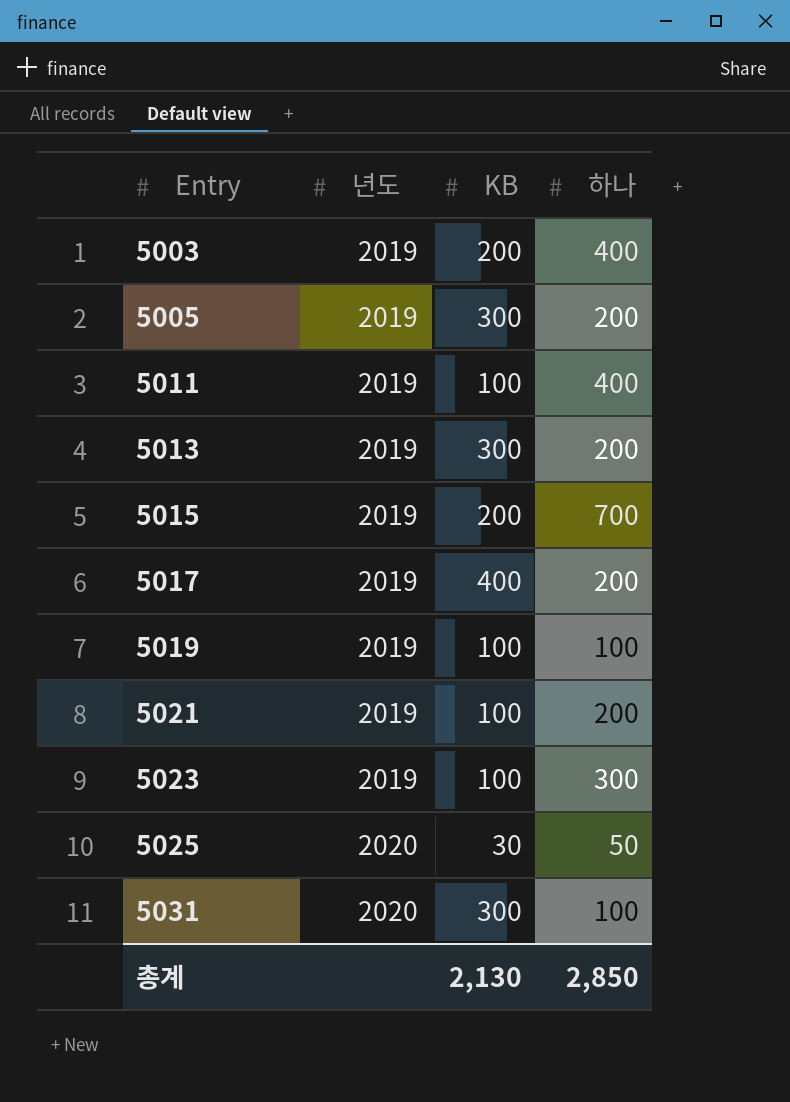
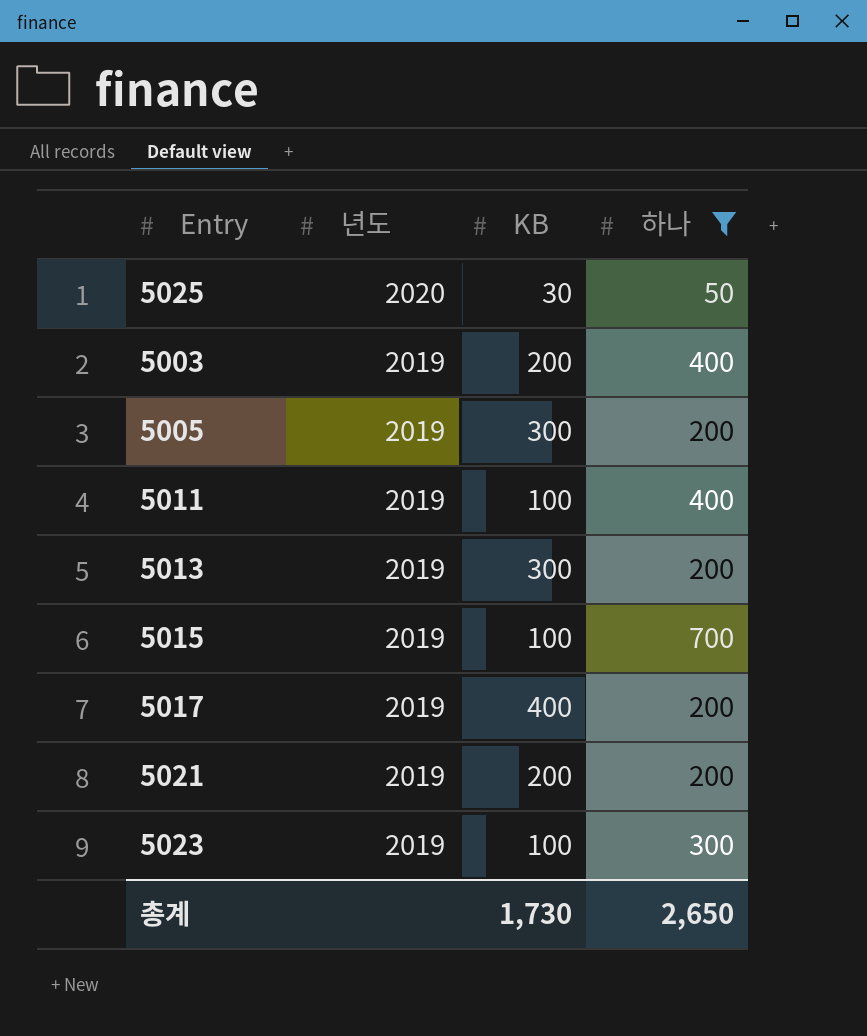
filter: none -> 하나 != 100
row order: Entry ascending -> 년도 descending
5015 | KB: 200 -> 100
5021 | KB: 100 -> 200
총계 | KB: 2,130 -> 1,730
총계 | 하나: 2,850 -> 2,650

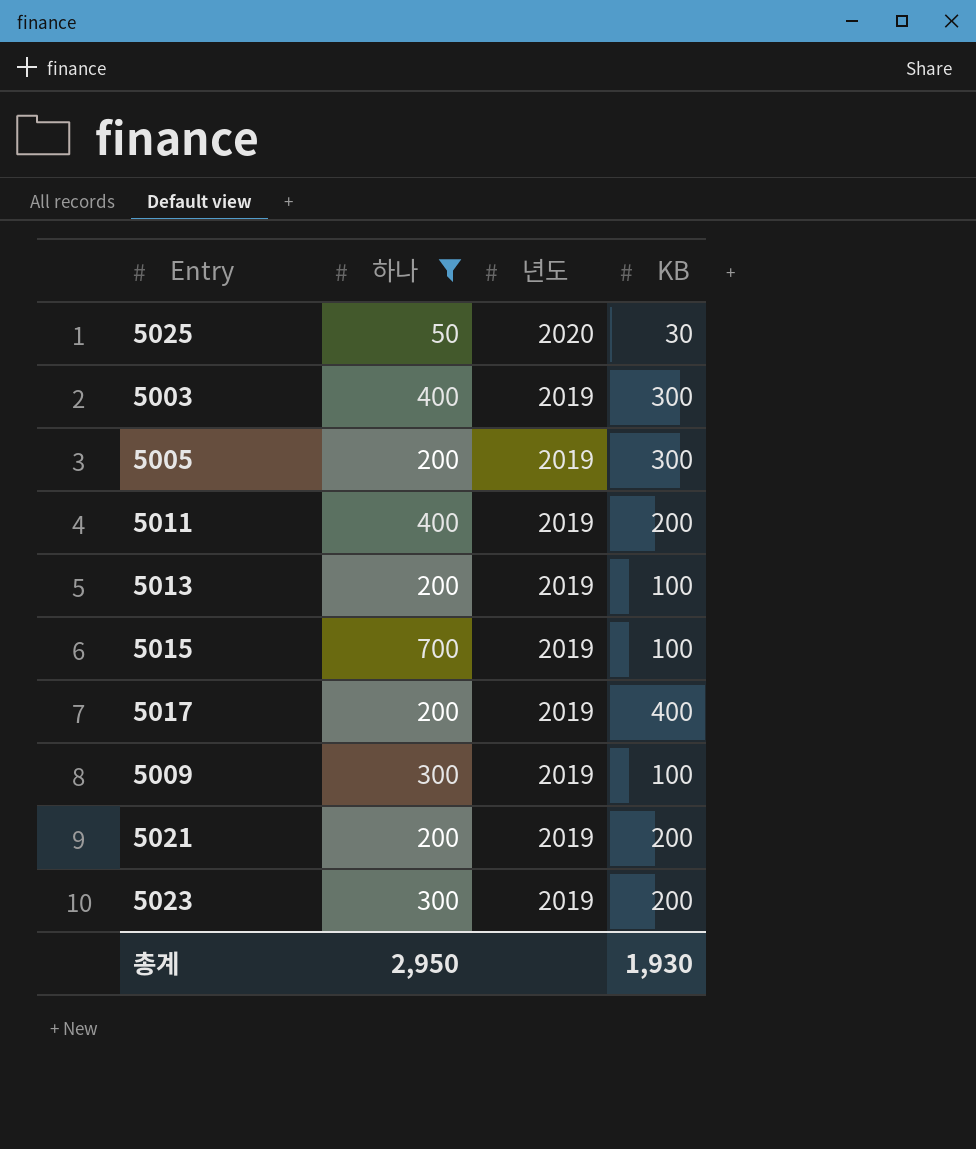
column 하나 | position: 4 -> 2
5003 | KB: 200 -> 300
5011 | KB: 100 -> 200
5013 | KB: 300 -> 100
row 5009: none -> 300 | 2019 | 100
5023 | KB: 100 -> 200
총계 | 하나: 2,650 -> 2,950
총계 | KB: 1,730 -> 1,930

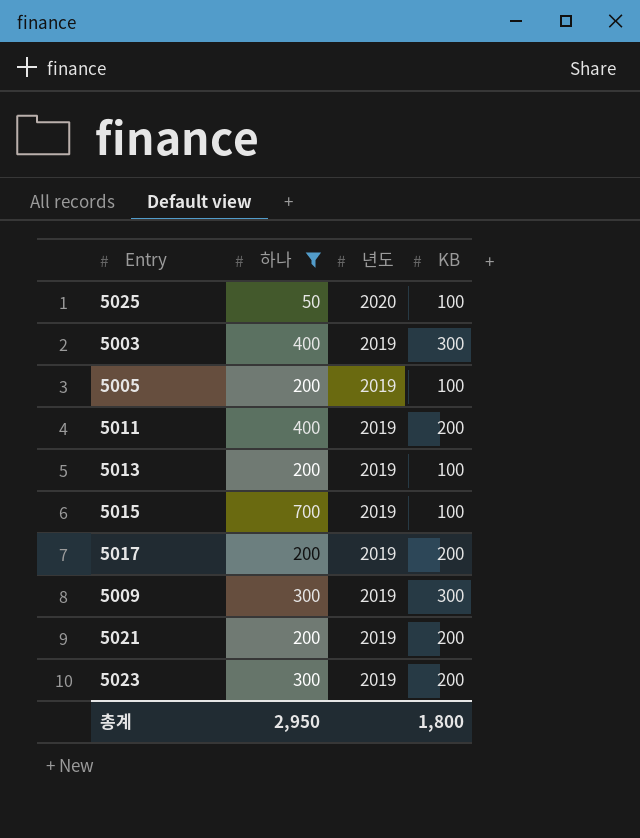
5025 | KB: 30 -> 100
5005 | KB: 300 -> 100
5017 | KB: 400 -> 200
5009 | KB: 100 -> 300
총계 | KB: 1,930 -> 1,800

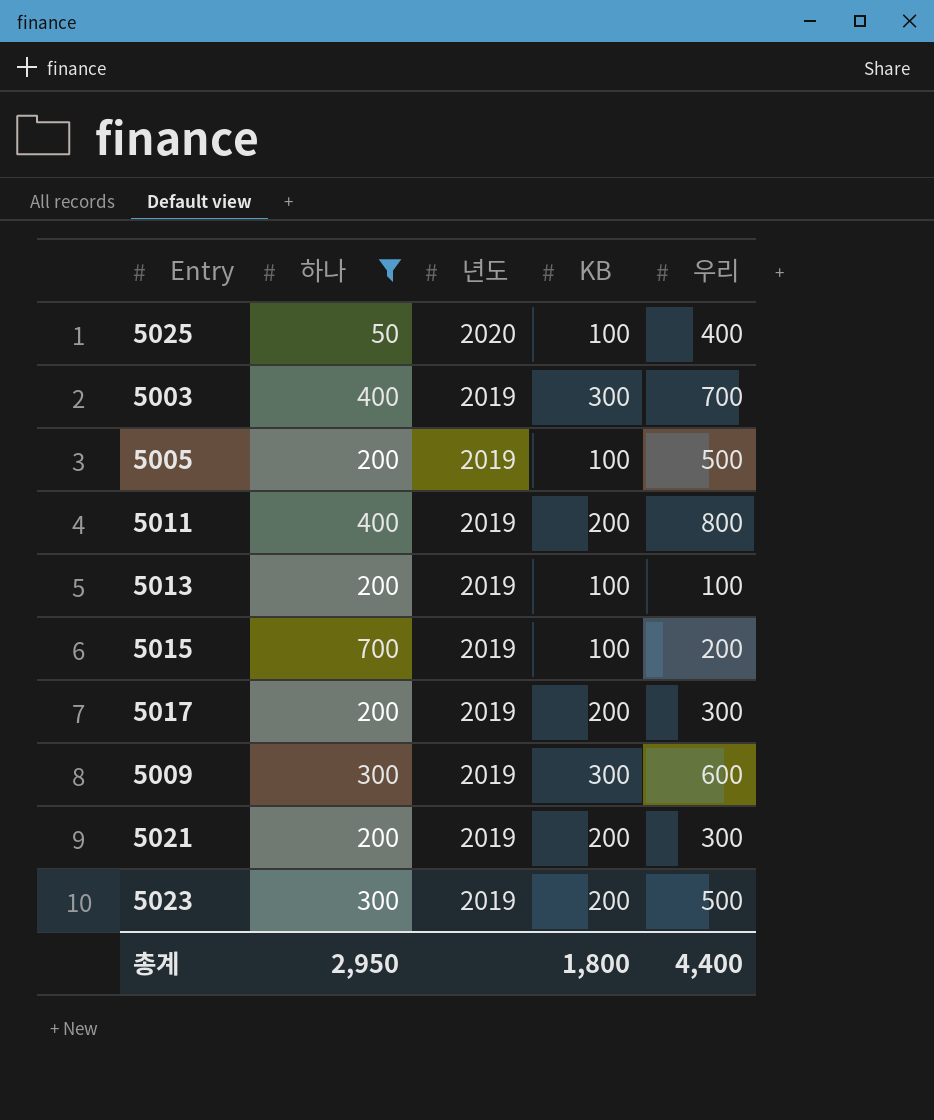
column 우리 | position: none -> 5

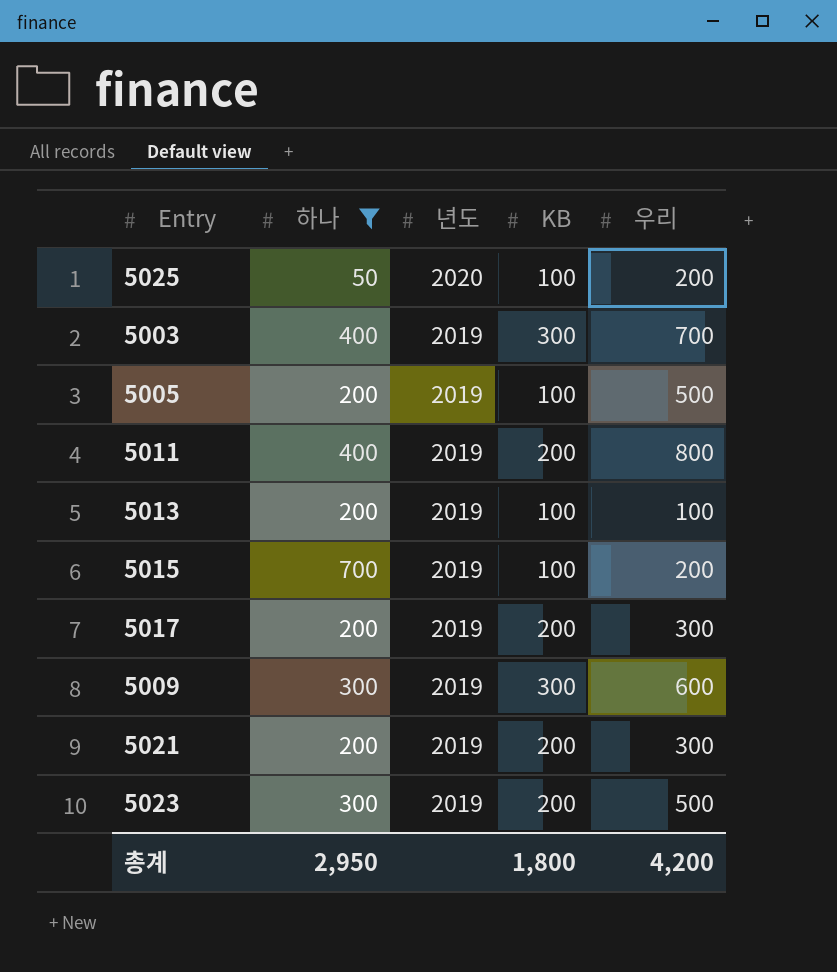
5025 | 우리: 400 -> 200
총계 | 우리: 4,400 -> 4,200

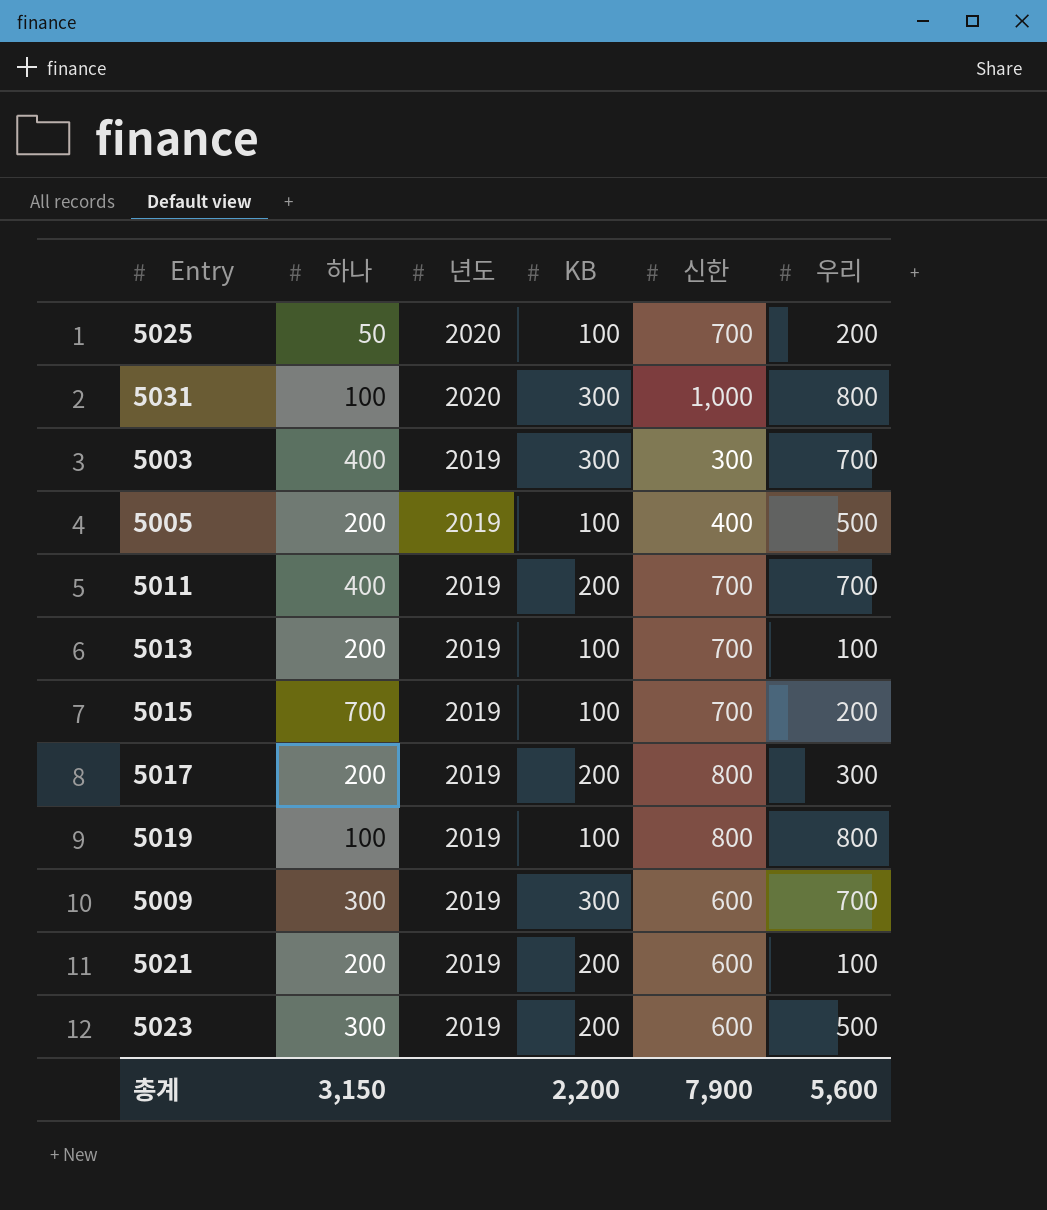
filter: 하나 != 100 -> none
column 신한 | position: none -> 5
5011 | 우리: 800 -> 700
5009 | 우리: 600 -> 700
5021 | 우리: 300 -> 100
총계 | 하나: 2,950 -> 3,150
총계 | KB: 1,800 -> 2,200
총계 | 우리: 4,200 -> 5,600

